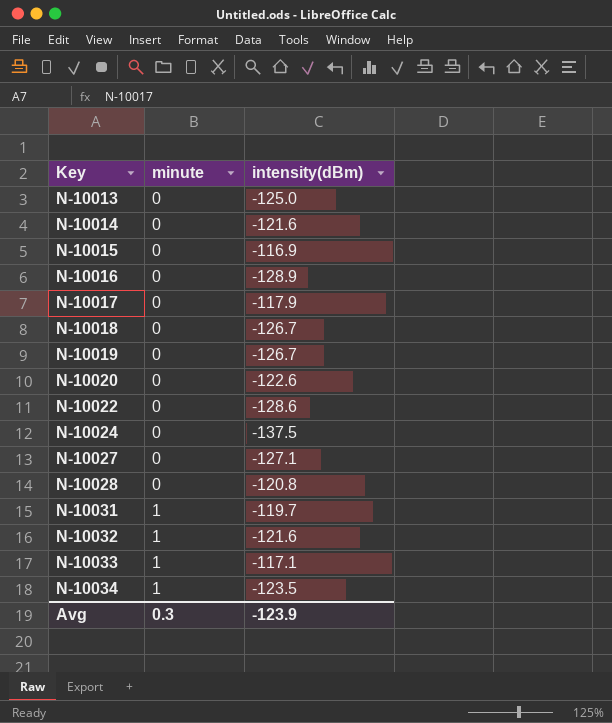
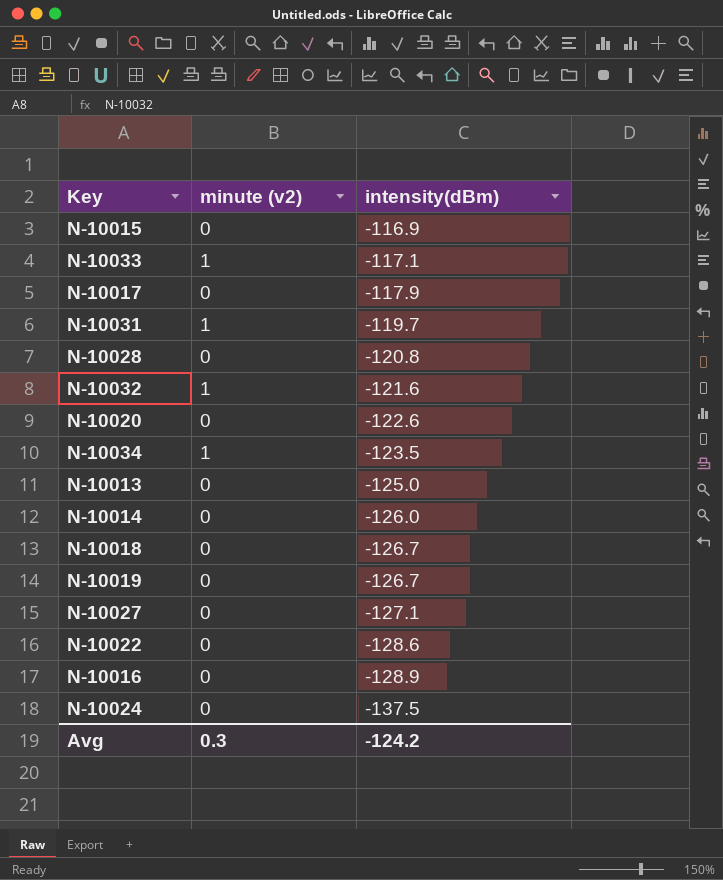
row order: Key ascending -> intensity(dBm) descending
column name: minute -> minute (v2)
N-10014 | intensity(dBm): -121.6 -> -126.0
Avg | intensity(dBm): -123.9 -> -124.2

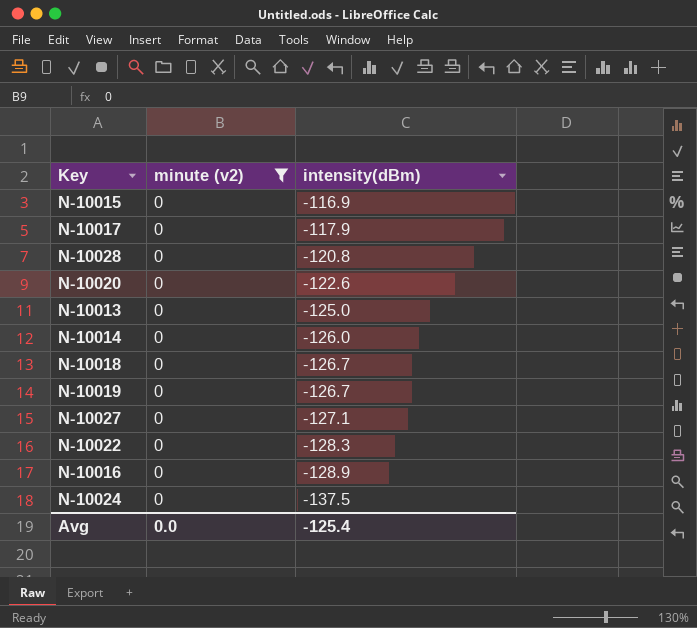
filter: none -> minute (v2) = 0
N-10022 | intensity(dBm): -128.6 -> -128.3
Avg | minute (v2): 0.3 -> 0.0
Avg | intensity(dBm): -124.2 -> -125.4

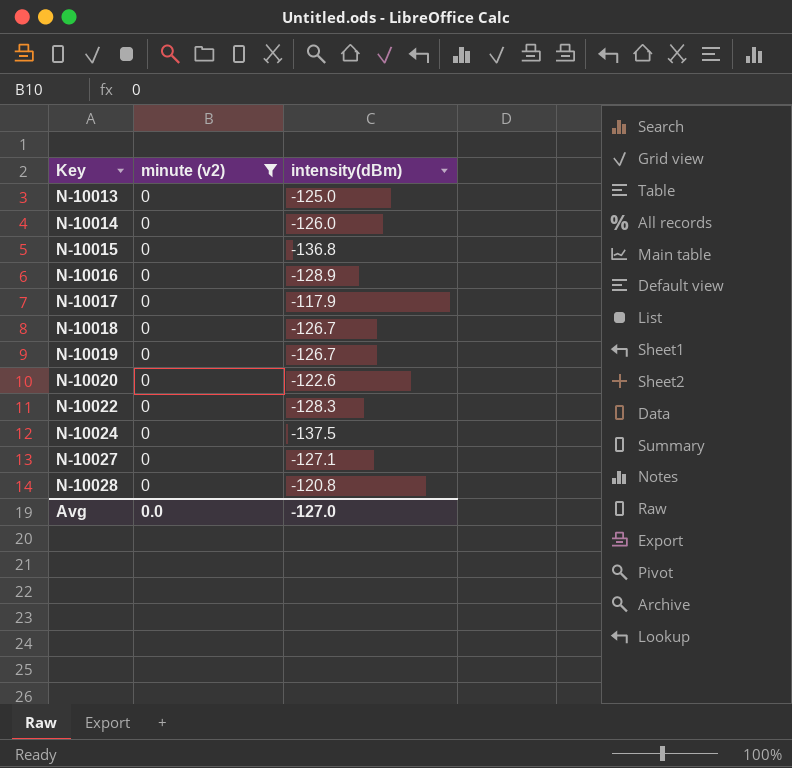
row order: intensity(dBm) descending -> Key ascending
N-10015 | intensity(dBm): -116.9 -> -136.8
Avg | intensity(dBm): -125.4 -> -127.0

